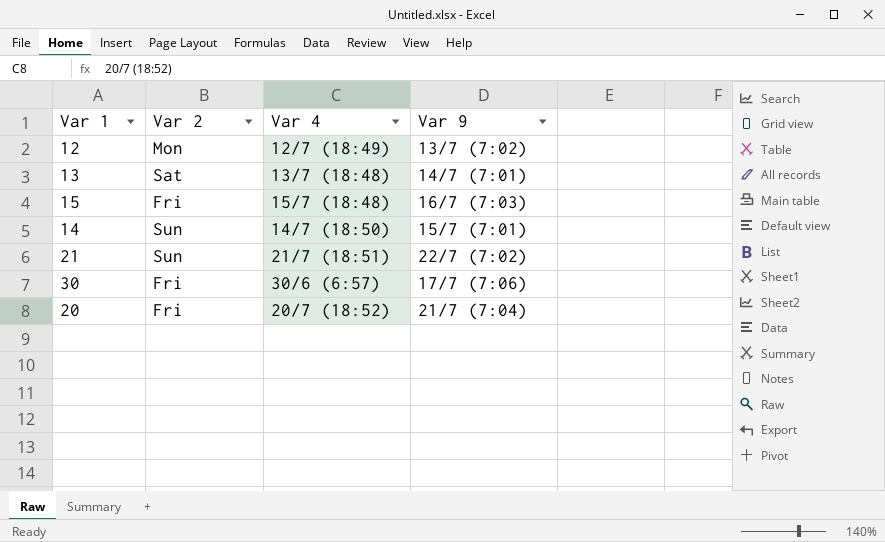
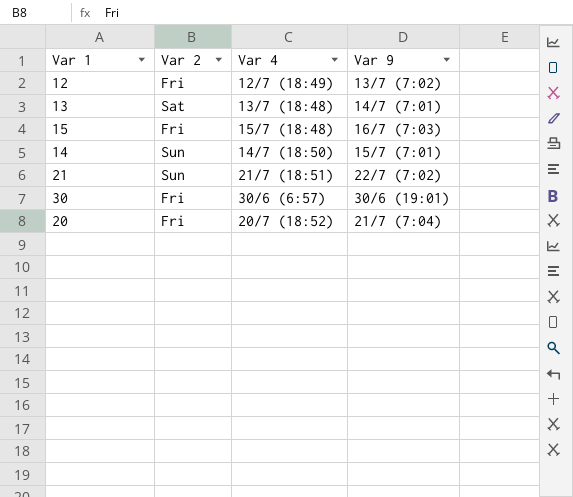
12 | Var 2: Mon -> Fri
30 | Var 9: 17/7 (7:06) -> 30/6 (19:01)

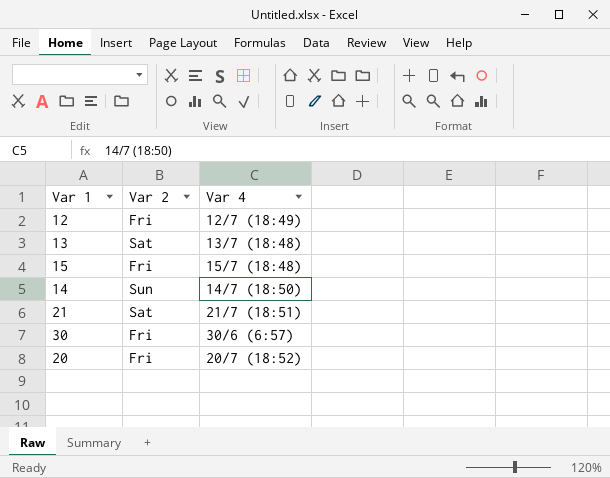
column Var 9 | position: 4 -> none
21 | Var 2: Sun -> Sat

